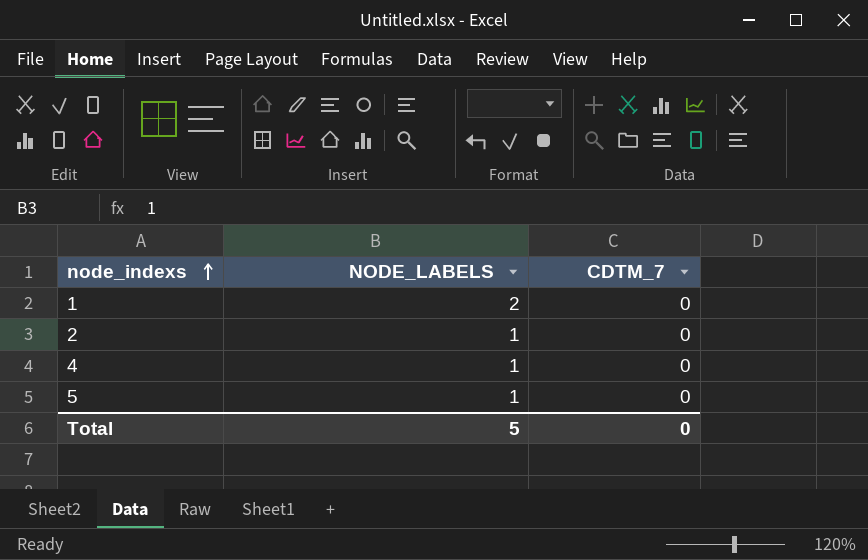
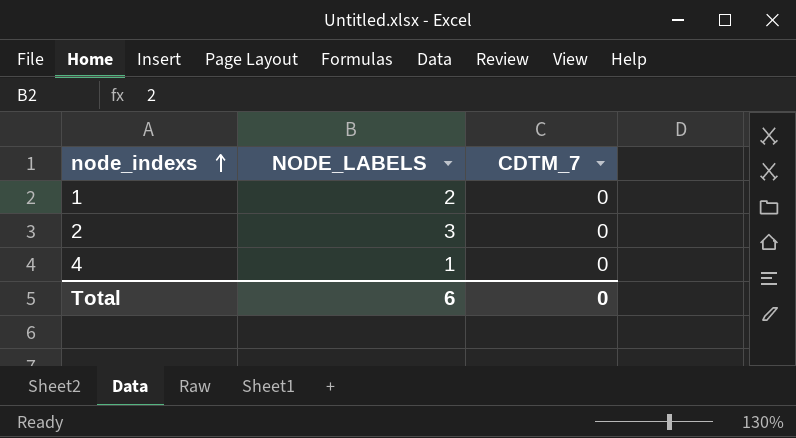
row 5: 1 | 0 -> none
2 | NODE_LABELS: 1 -> 3
Total | NODE_LABELS: 5 -> 6

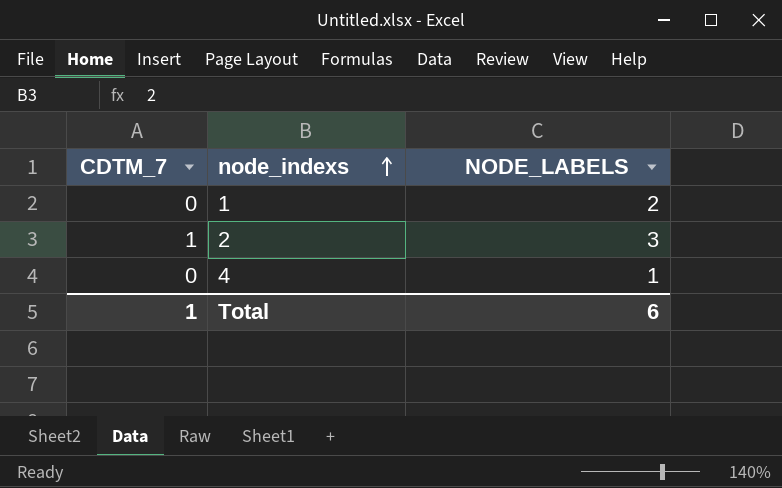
column CDTM_7 | position: 3 -> 1
2 | CDTM_7: 0 -> 1
Total | CDTM_7: 0 -> 1

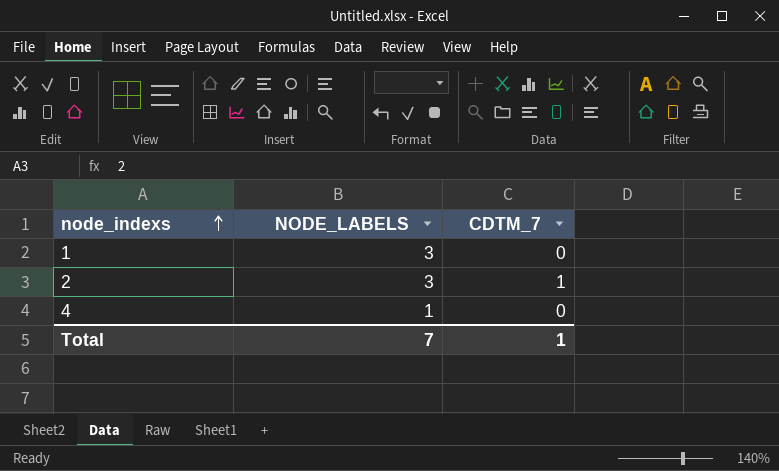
column CDTM_7 | position: 1 -> 3
1 | NODE_LABELS: 2 -> 3
Total | NODE_LABELS: 6 -> 7

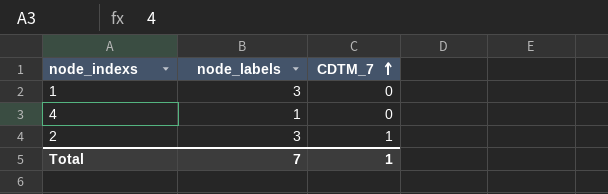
row order: node_indexs ascending -> CDTM_7 ascending
column name: NODE_LABELS -> node_labels

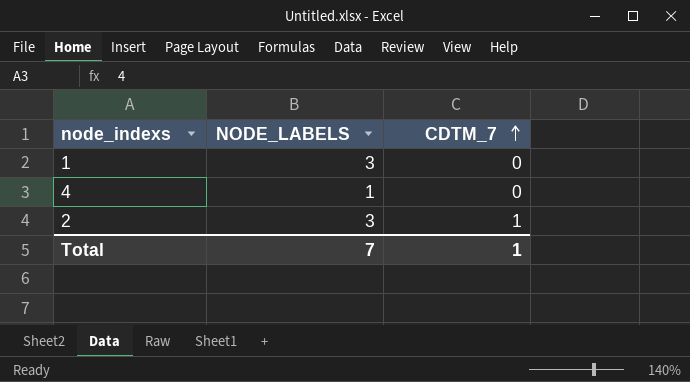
column name: node_labels -> NODE_LABELS

